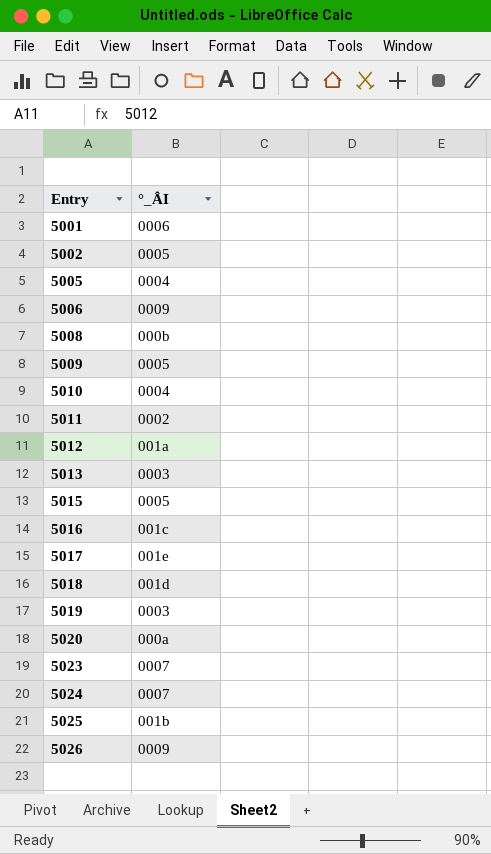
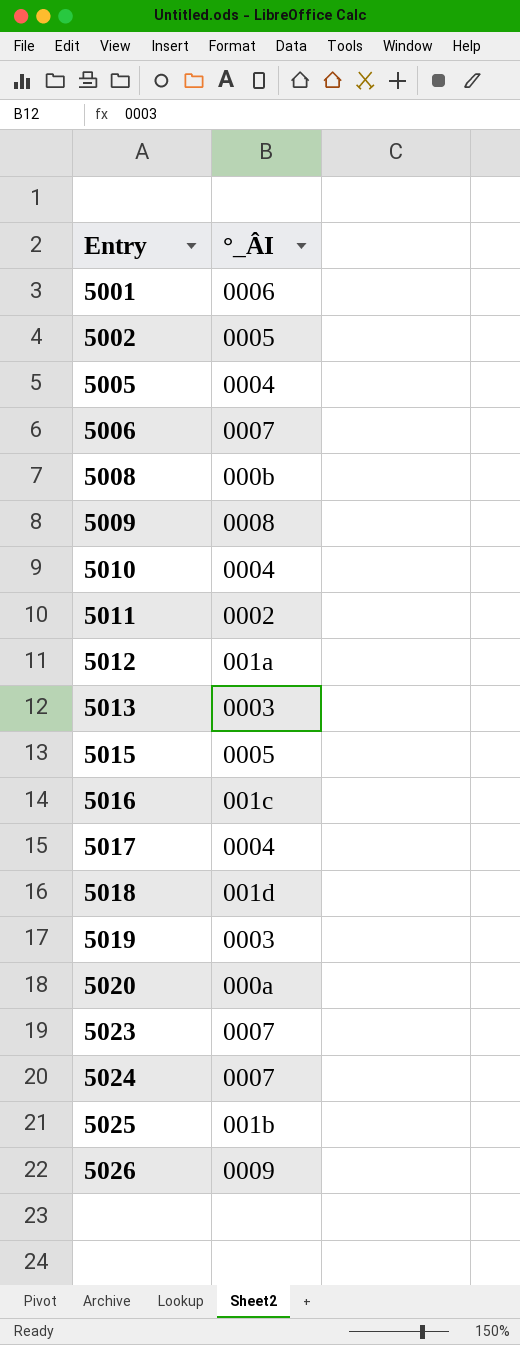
5006 | °_ÂI: 0009 -> 0007
5009 | °_ÂI: 0005 -> 0008
5017 | °_ÂI: 001e -> 0004

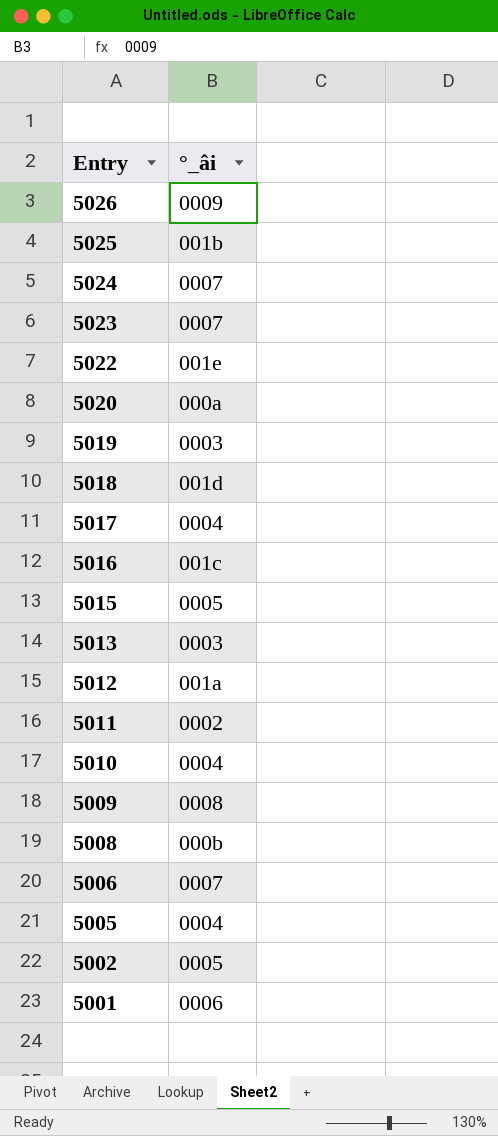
row order: Entry ascending -> Entry descending
column name: °_ÂI -> °_âi
row 5022: none -> 001e

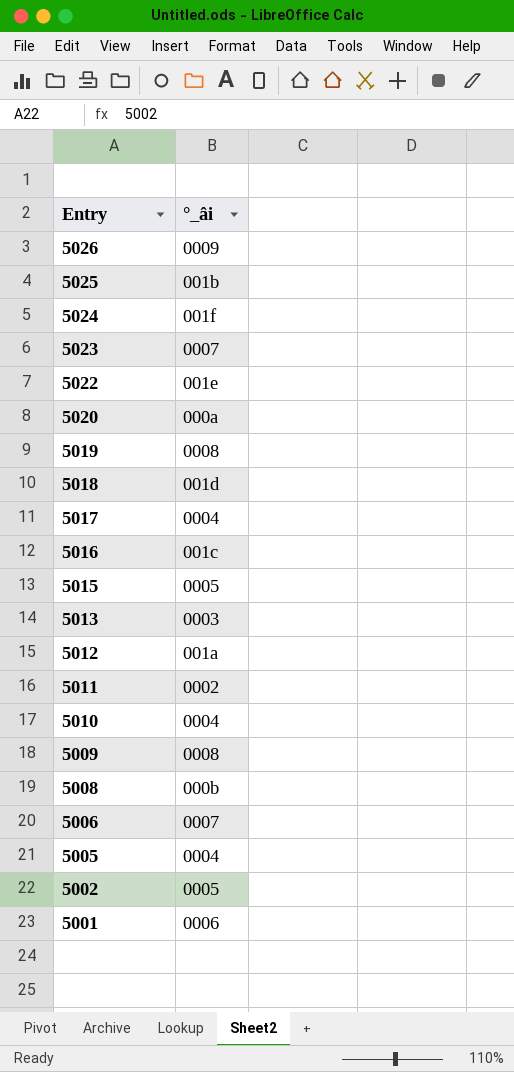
5024 | °_âi: 0007 -> 001f
5019 | °_âi: 0003 -> 0008

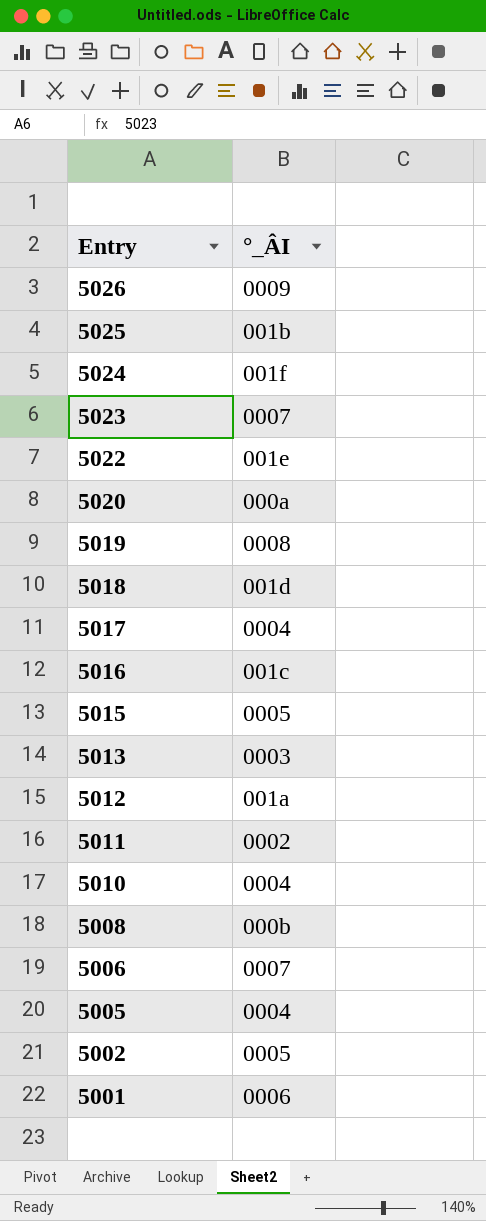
column name: °_âi -> °_ÂI
row 5009: 0008 -> none

